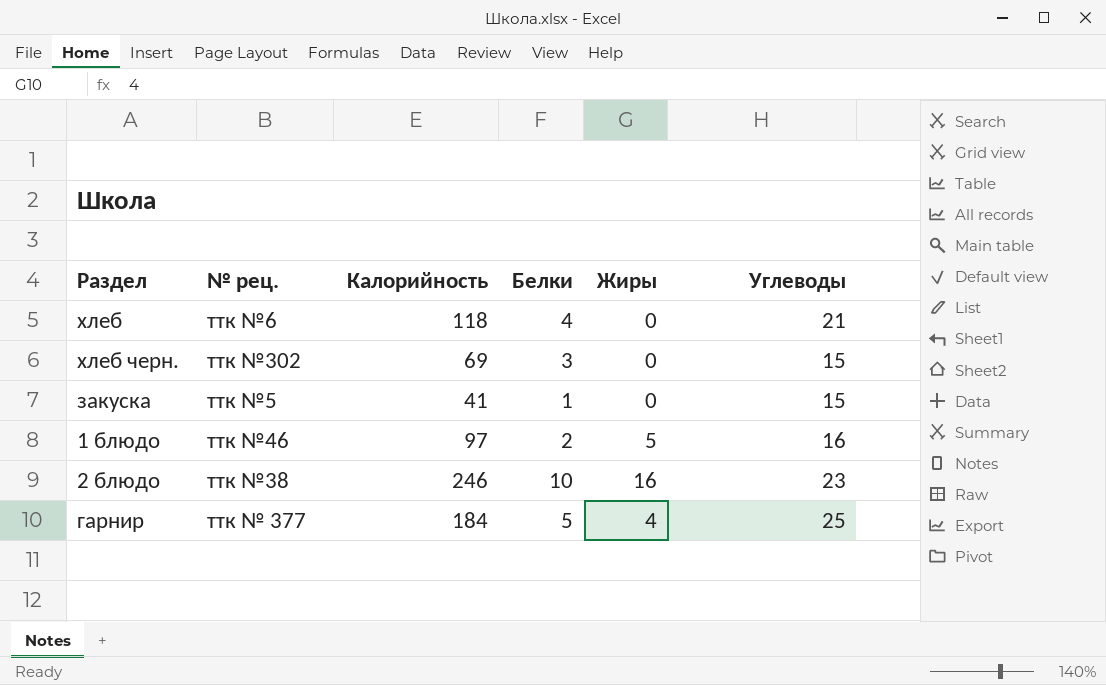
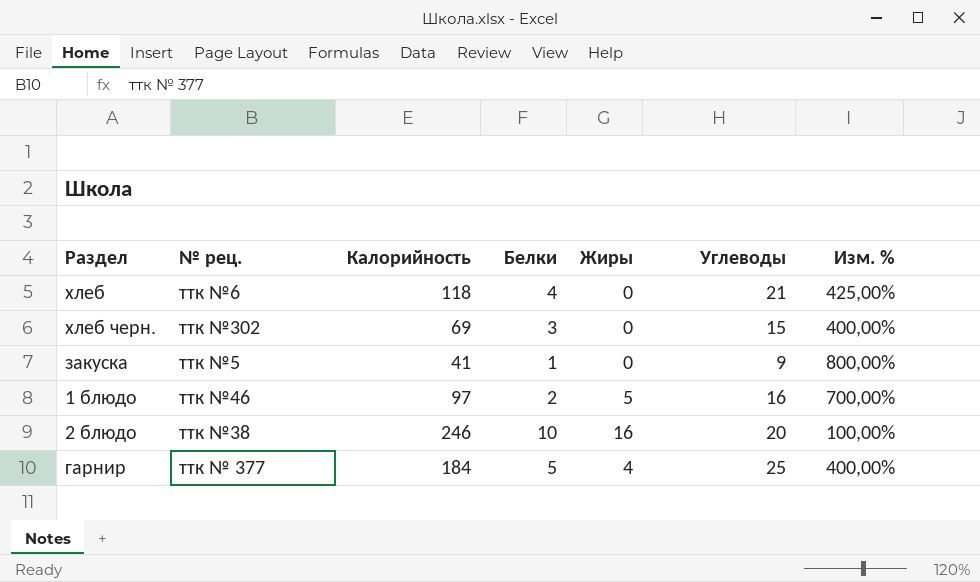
column Изм. % | formula: none -> ([Углеводы] - [Белки]) / [Белки]
закуска | Углеводы: 15 -> 9
2 блюдо | Углеводы: 23 -> 20

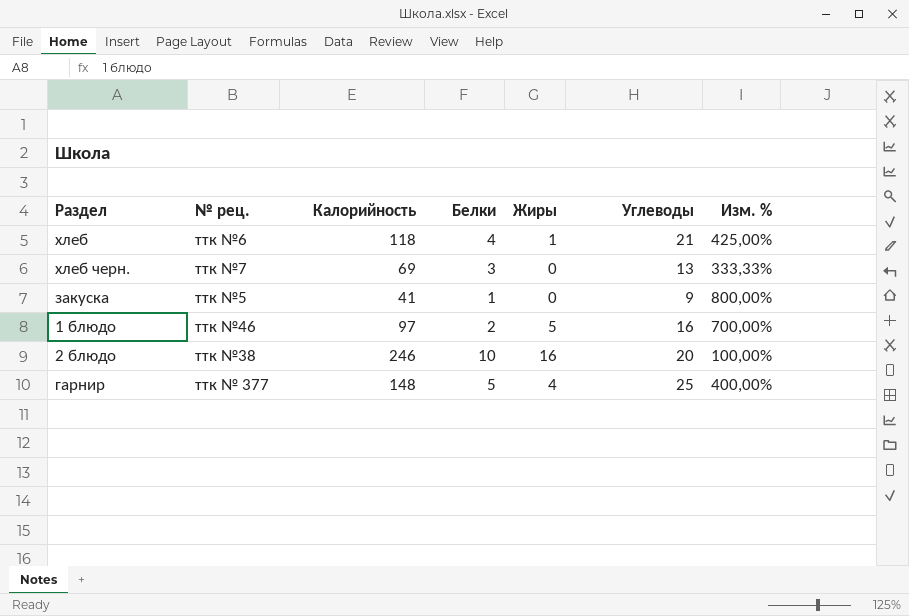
хлеб | Жиры: 0 -> 1
хлеб черн. | № рец.: ттк №302 -> ттк №7
хлеб черн. | Углеводы: 15 -> 13
хлеб черн. | Изм. %: 400,00% -> 333,33%
гарнир | Калорийность: 184 -> 148

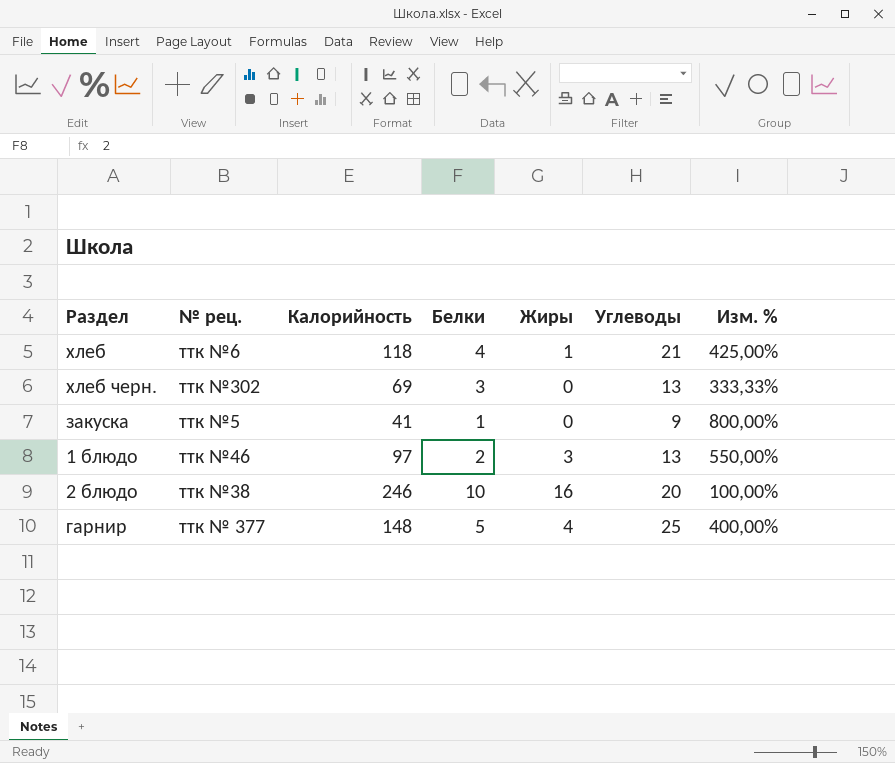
хлеб черн. | № рец.: ттк №7 -> ттк №302
1 блюдо | Жиры: 5 -> 3
1 блюдо | Углеводы: 16 -> 13
1 блюдо | Изм. %: 700,00% -> 550,00%

